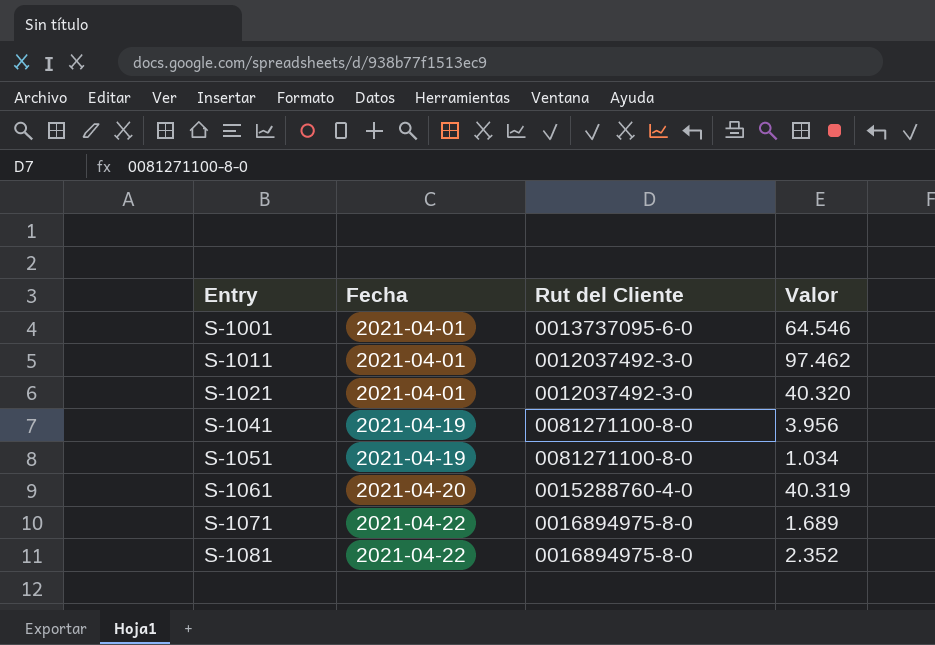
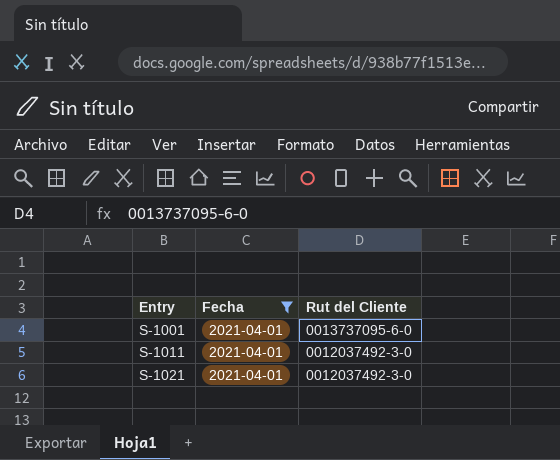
filter: none -> Fecha = 2021-04-01
column Valor | position: 4 -> none

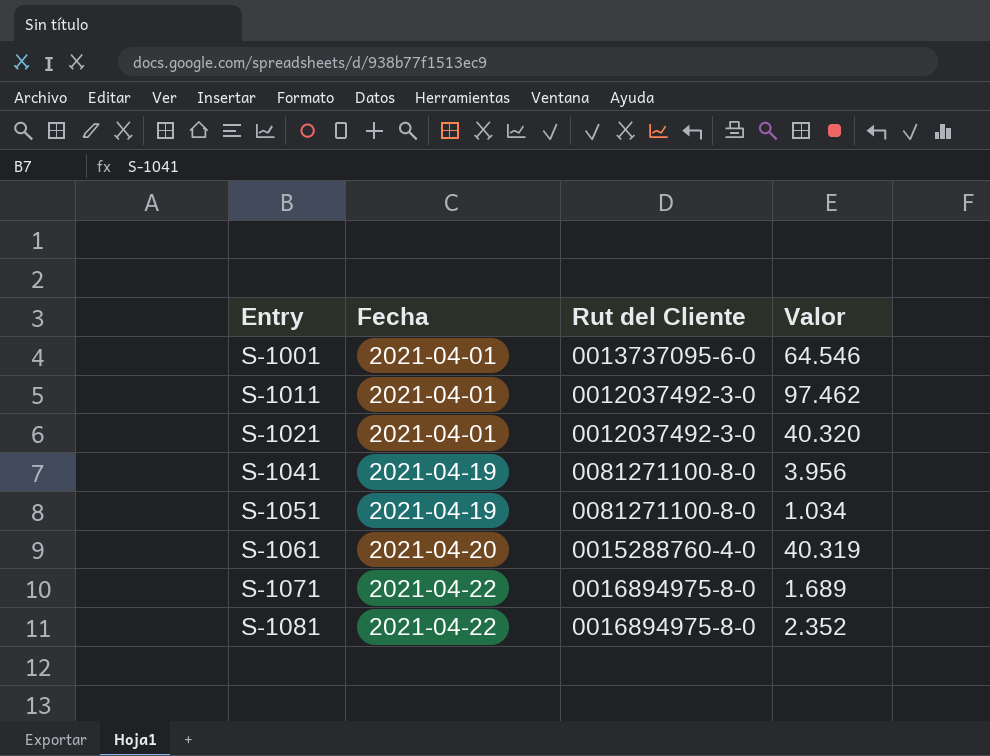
filter: Fecha = 2021-04-01 -> none
column Valor | position: none -> 4

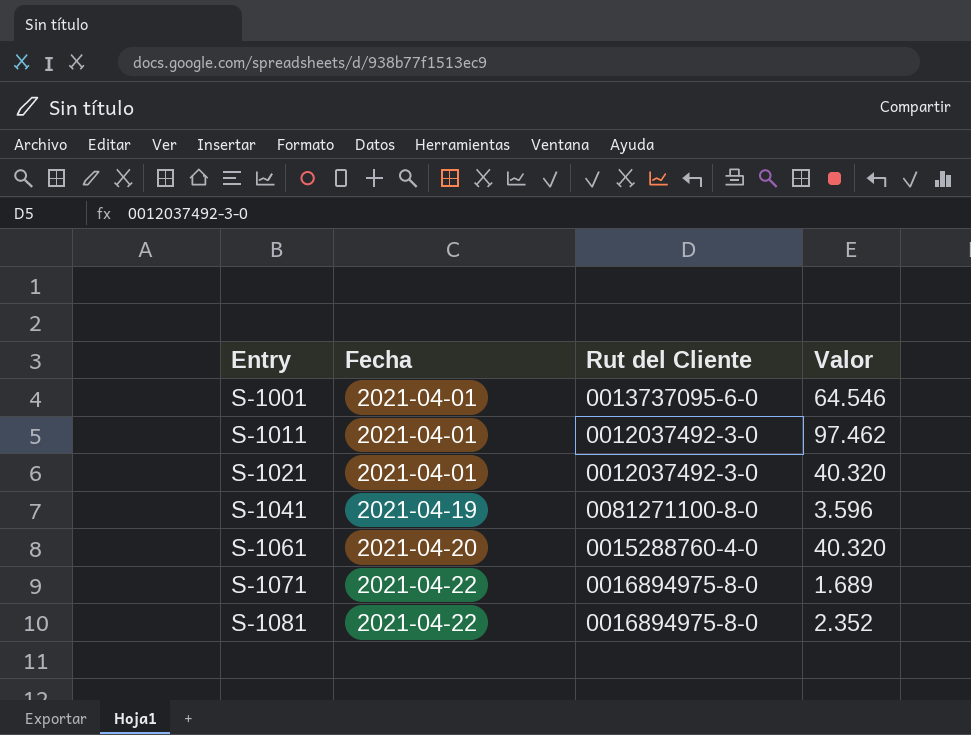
row S-1051: 2021-04-19 | 0081271100-8-0 | 1.034 -> none
S-1041 | Valor: 3.956 -> 3.596
S-1061 | Valor: 40.319 -> 40.320

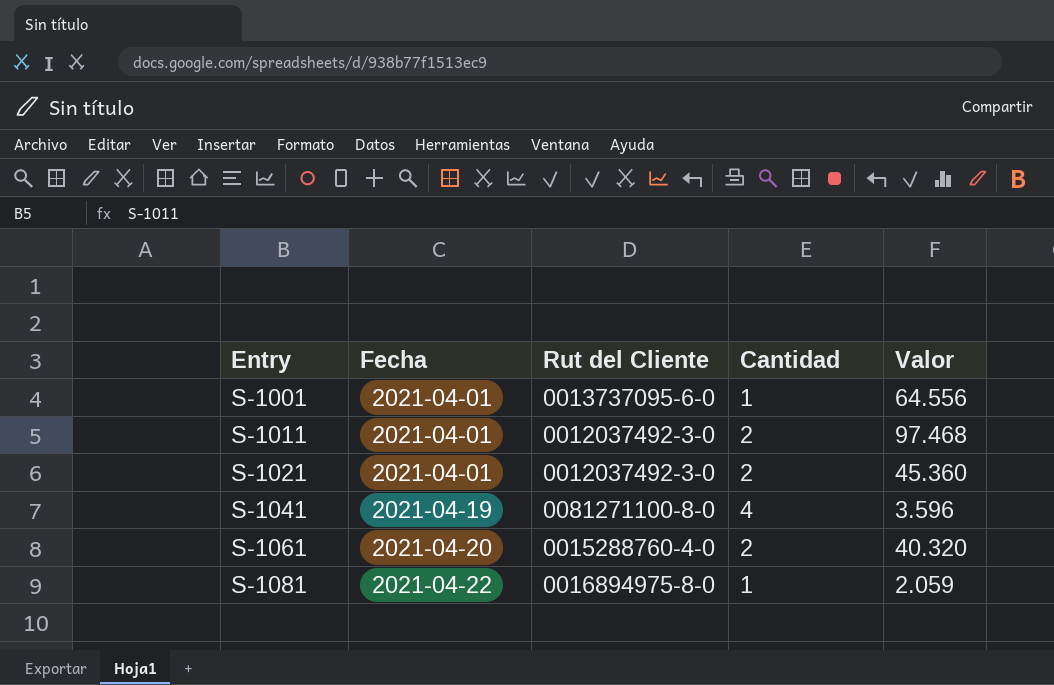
column Cantidad | position: none -> 4
row S-1071: 2021-04-22 | 0016894975-8-0 | 1.689 -> none
S-1001 | Valor: 64.546 -> 64.556
S-1011 | Valor: 97.462 -> 97.468
S-1021 | Valor: 40.320 -> 45.360
S-1081 | Valor: 2.352 -> 2.059

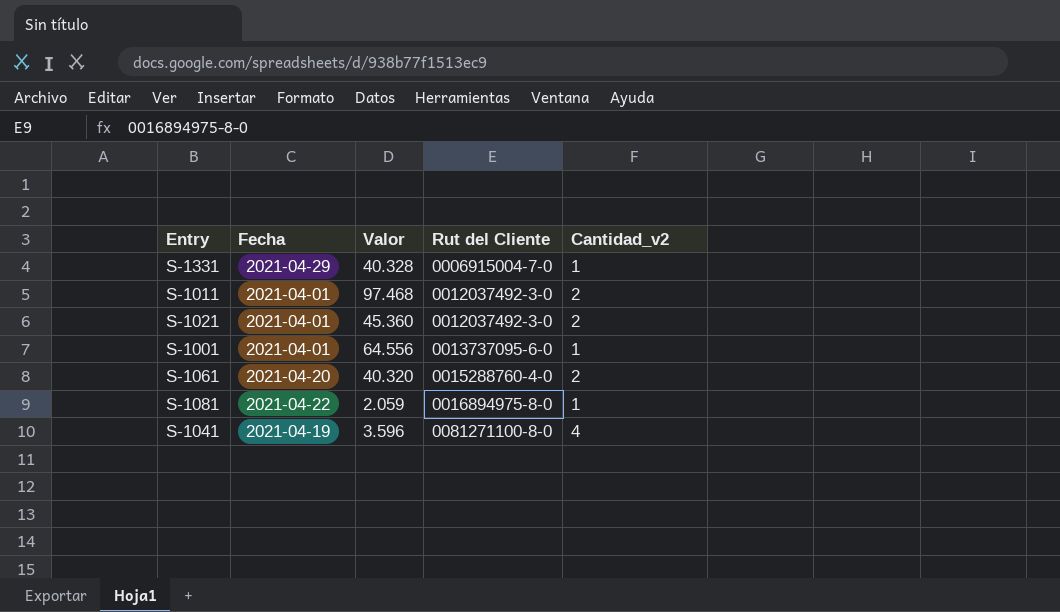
row order: Entry ascending -> Rut del Cliente ascending
column Valor | position: 5 -> 3
column name: Cantidad -> Cantidad_v2
row S-1331: none -> 2021-04-29 | 40.328 | 0006915004-7-0 | 1

